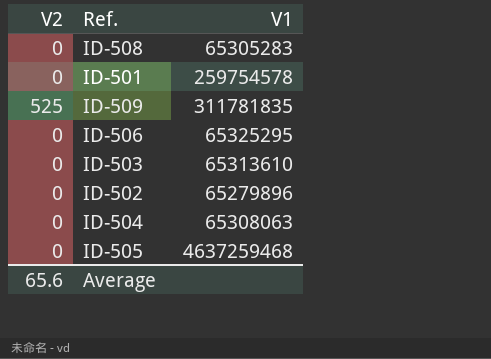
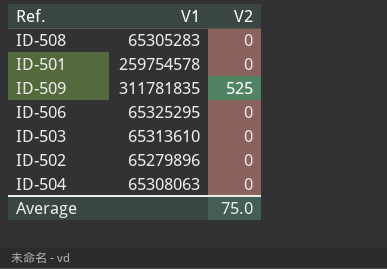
column V2 | position: 1 -> 3
row ID-505: 0 | 4637259468 -> none
Average | V2: 65.6 -> 75.0

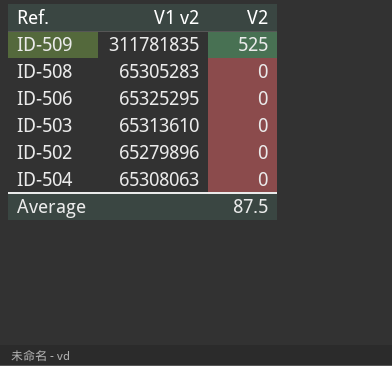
row order: none -> V2 descending
column name: V1 -> V1 v2
row ID-501: 259754578 | 0 -> none
Average | V2: 75.0 -> 87.5

